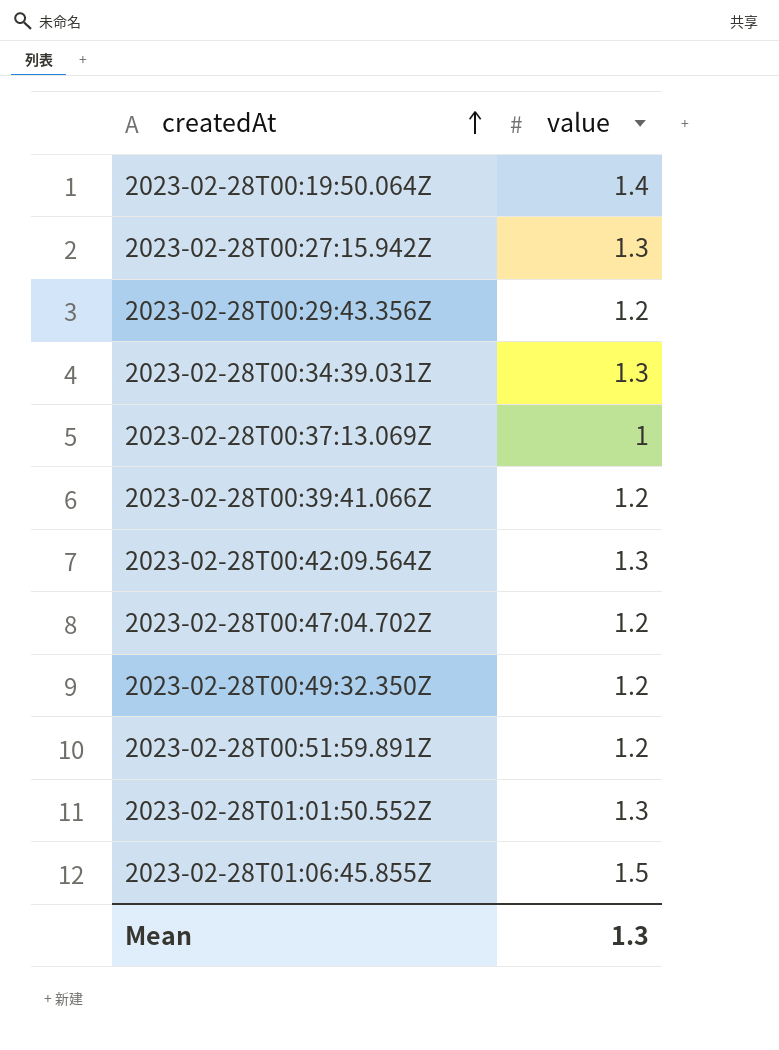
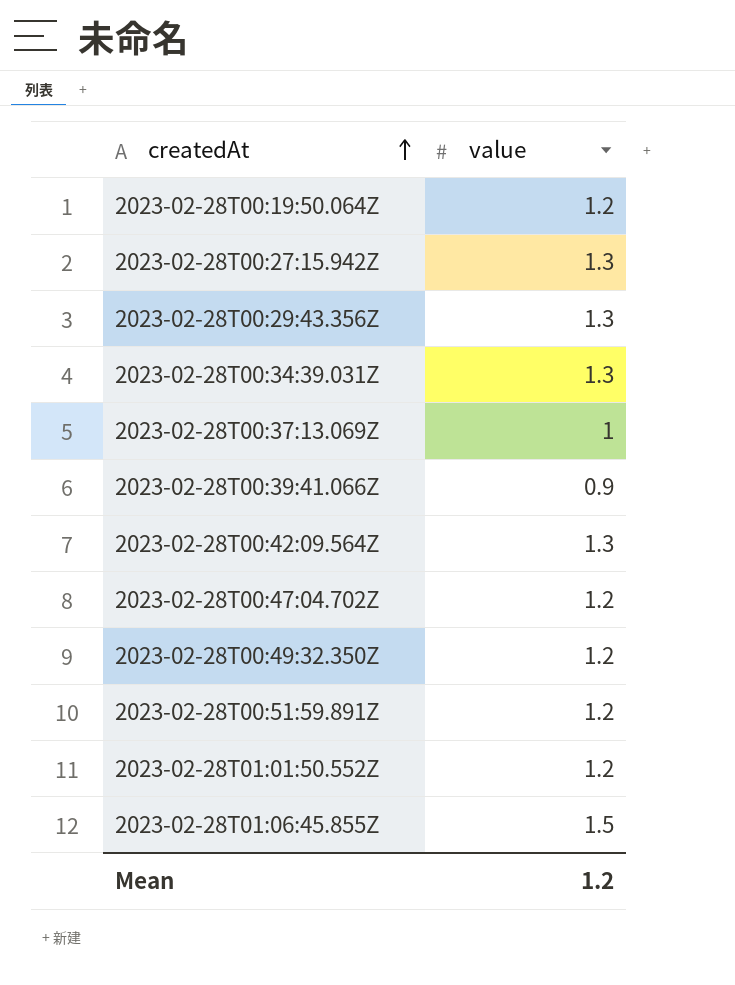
2023-02-28T00:19:50.064Z | value: 1.4 -> 1.2
2023-02-28T00:29:43.356Z | value: 1.2 -> 1.3
2023-02-28T00:39:41.066Z | value: 1.2 -> 0.9
2023-02-28T01:01:50.552Z | value: 1.3 -> 1.2
Mean | value: 1.3 -> 1.2

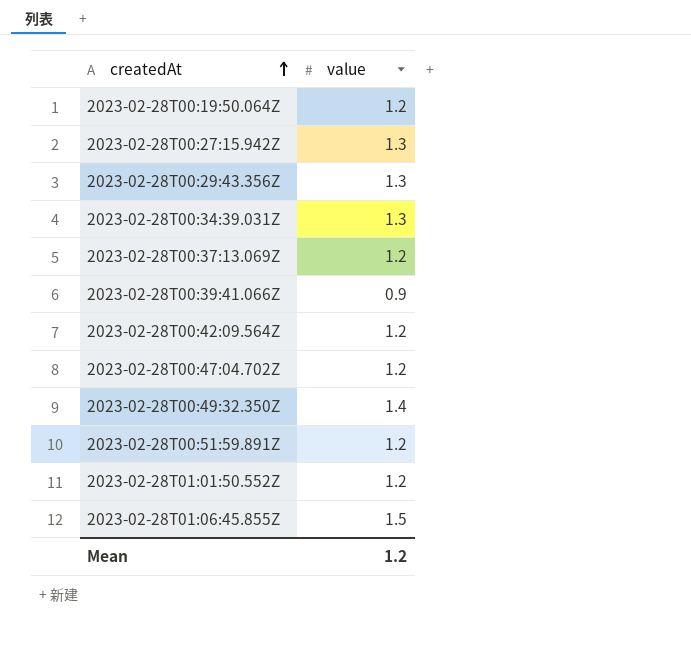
2023-02-28T00:37:13.069Z | value: 1 -> 1.2
2023-02-28T00:42:09.564Z | value: 1.3 -> 1.2
2023-02-28T00:49:32.350Z | value: 1.2 -> 1.4

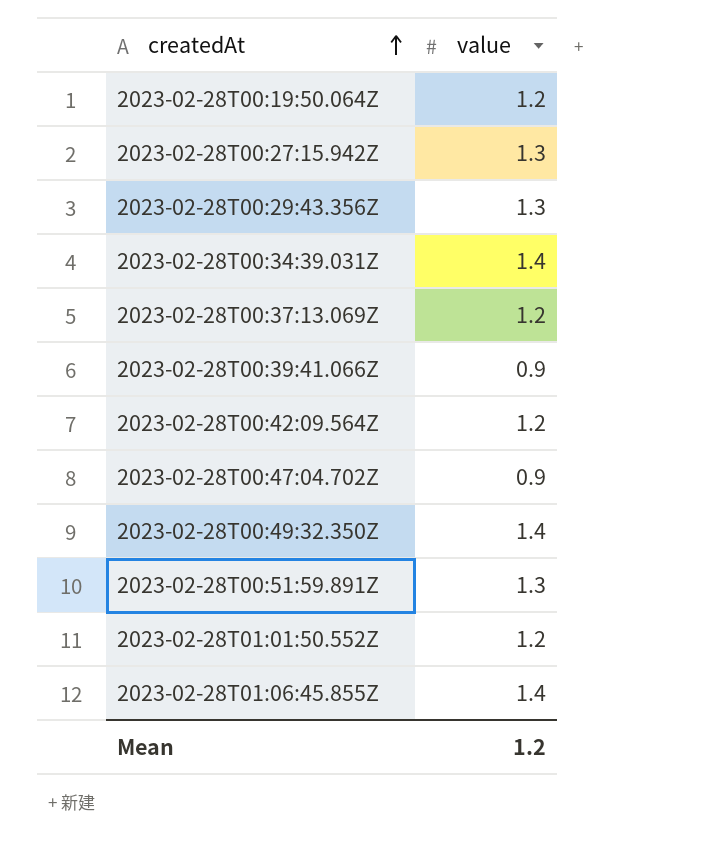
2023-02-28T00:34:39.031Z | value: 1.3 -> 1.4
2023-02-28T00:47:04.702Z | value: 1.2 -> 0.9
2023-02-28T00:51:59.891Z | value: 1.2 -> 1.3
2023-02-28T01:06:45.855Z | value: 1.5 -> 1.4

